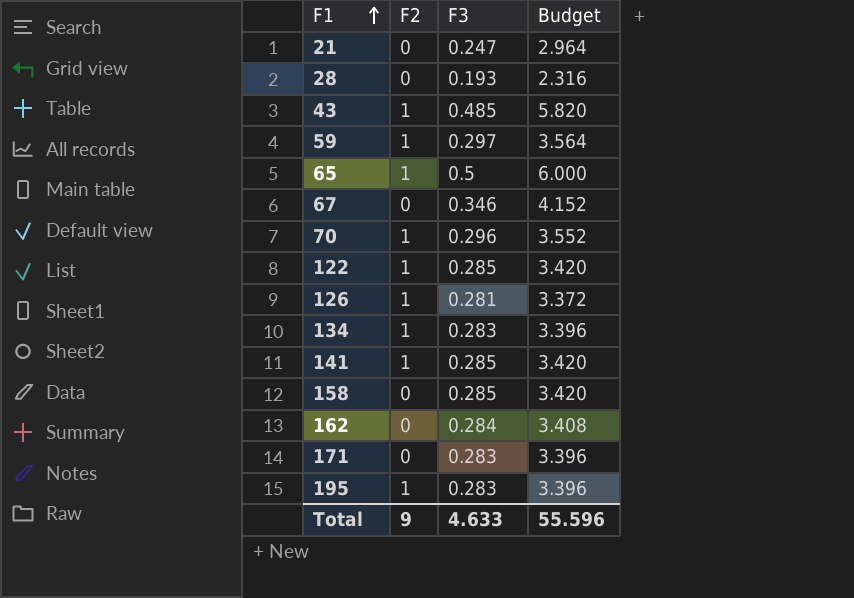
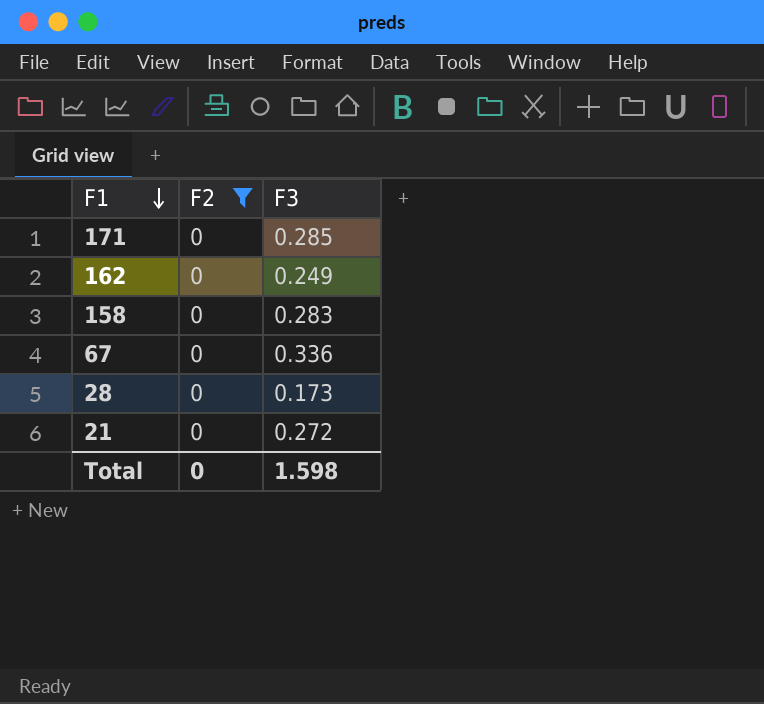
filter: none -> F2 = 0
row order: F1 ascending -> F1 descending
column Budget | formula: [F3] * 12 -> none
171 | F3: 0.283 -> 0.285
162 | F3: 0.284 -> 0.249
158 | F3: 0.285 -> 0.283
67 | F3: 0.346 -> 0.336
28 | F3: 0.193 -> 0.173
21 | F3: 0.247 -> 0.272
Total | F2: 9 -> 0
Total | F3: 4.633 -> 1.598

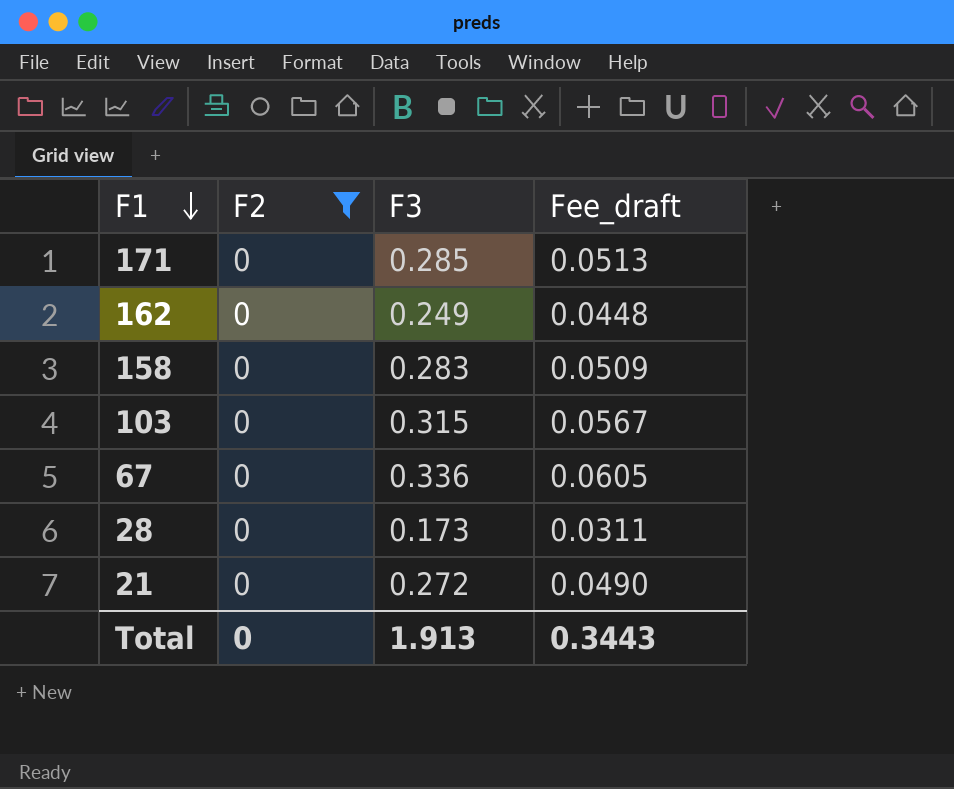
column Fee_draft | formula: none -> [F3] * 0.18
row 103: none -> 0 | 0.315 | 0.0567
Total | F3: 1.598 -> 1.913

